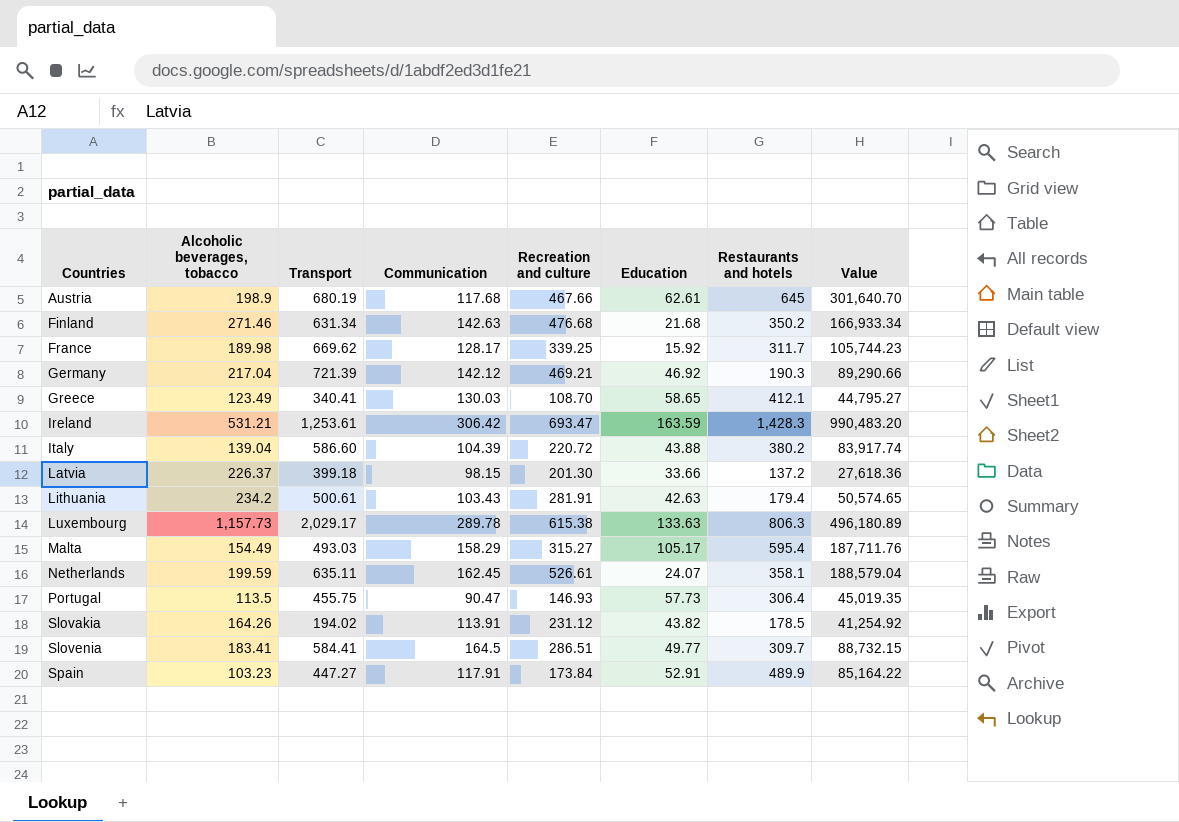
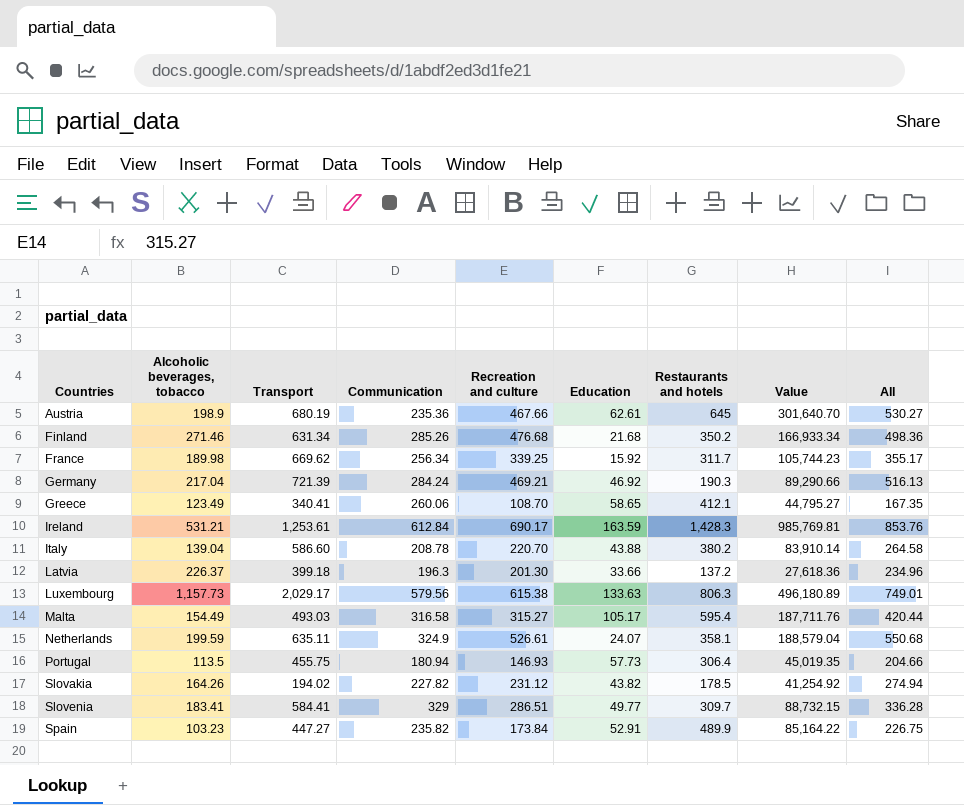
column All | formula: none -> [Recreation and culture] + [Education]
row Lithuania: 234.2 | 500.61 | 103.43 | 281.91 | 42.63 | 179.4 | 50,574.65 -> none
Austria | Communication: 117.68 -> 235.36
Finland | Communication: 142.63 -> 285.26
France | Communication: 128.17 -> 256.34
Germany | Communication: 142.12 -> 284.24
Greece | Communication: 130.03 -> 260.06
Ireland | Communication: 306.42 -> 612.84
Ireland | Recreation and culture: 693.47 -> 690.17
Ireland | Value: 990,483.20 -> 985,769.81
Italy | Communication: 104.39 -> 208.78
Italy | Recreation and culture: 220.72 -> 220.70
Italy | Value: 83,917.74 -> 83,910.14
Latvia | Communication: 98.15 -> 196.3
Luxembourg | Communication: 289.78 -> 579.56
Malta | Communication: 158.29 -> 316.58
Netherlands | Communication: 162.45 -> 324.9
Portugal | Communication: 90.47 -> 180.94
Slovakia | Communication: 113.91 -> 227.82
Slovenia | Communication: 164.5 -> 329
Spain | Communication: 117.91 -> 235.82

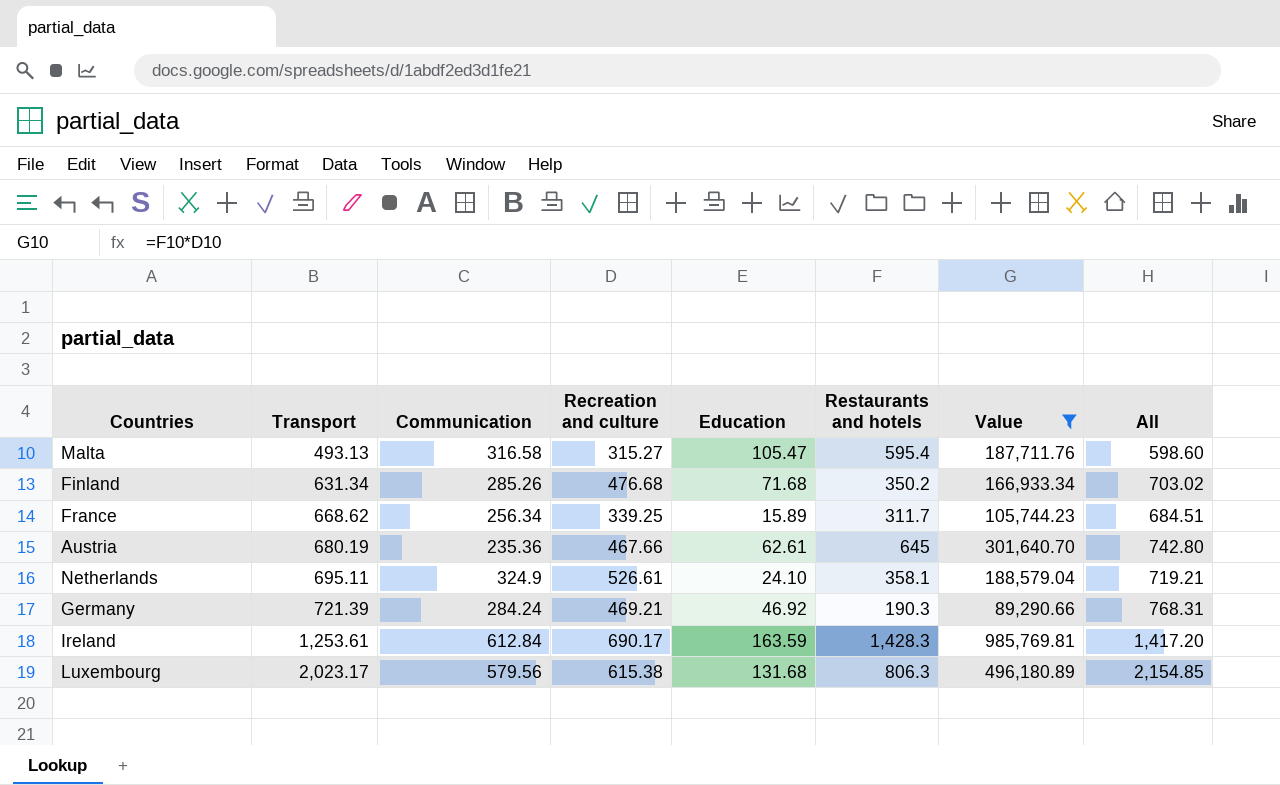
filter: none -> Value >= 89,290.66
row order: Countries ascending -> Transport ascending
column Alcoholic beverages, tobacco | position: 2 -> none
column All | formula: [Recreation and culture] + [Education] -> [Transport] + [Education]
Malta | Transport: 493.03 -> 493.13
Malta | Education: 105.17 -> 105.47
Finland | Education: 21.68 -> 71.68
France | Transport: 669.62 -> 668.62
France | Education: 15.92 -> 15.89
Netherlands | Transport: 635.11 -> 695.11
Netherlands | Education: 24.07 -> 24.10
Luxembourg | Transport: 2,029.17 -> 2,023.17
Luxembourg | Education: 133.63 -> 131.68

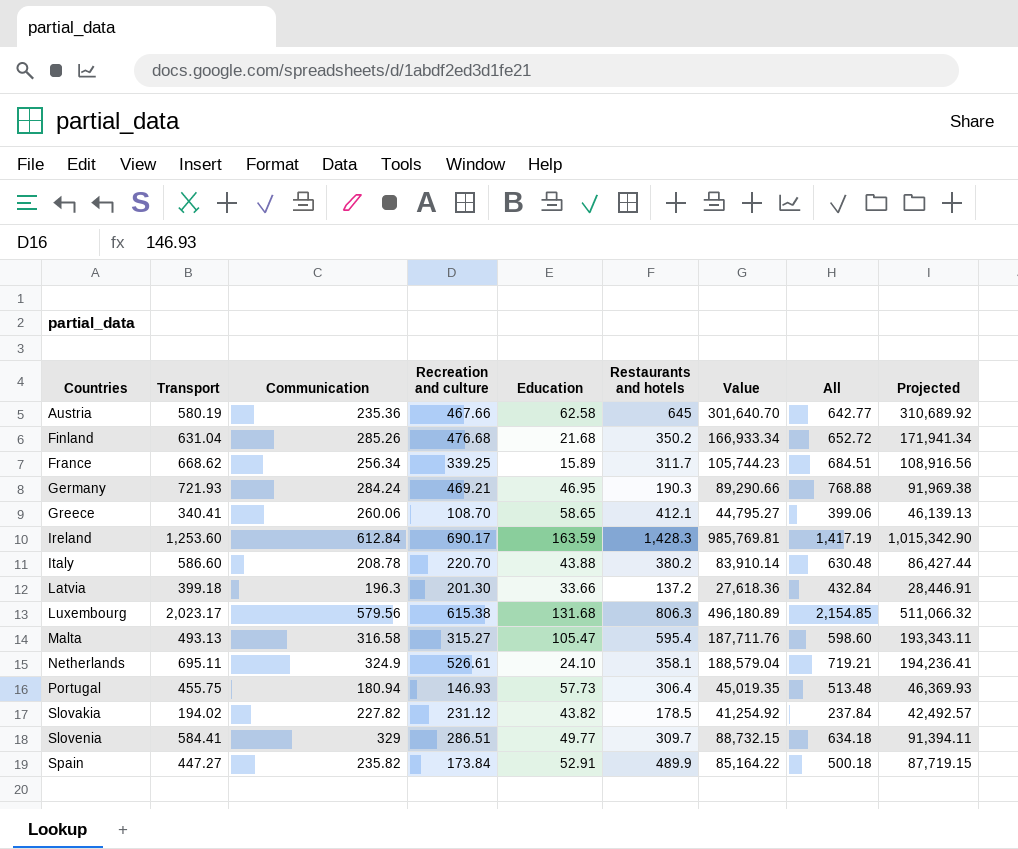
filter: Value >= 89,290.66 -> none
row order: Transport ascending -> Countries ascending
column Projected | formula: none -> [Value] * 1.03
Austria | Transport: 680.19 -> 580.19
Austria | Education: 62.61 -> 62.58
Austria | All: 742.80 -> 642.77
Finland | Transport: 631.34 -> 631.04
Finland | Education: 71.68 -> 21.68
Finland | All: 703.02 -> 652.72
Germany | Transport: 721.39 -> 721.93
Germany | Education: 46.92 -> 46.95
Germany | All: 768.31 -> 768.88
Ireland | Transport: 1,253.61 -> 1,253.60
Ireland | All: 1,417.20 -> 1,417.19

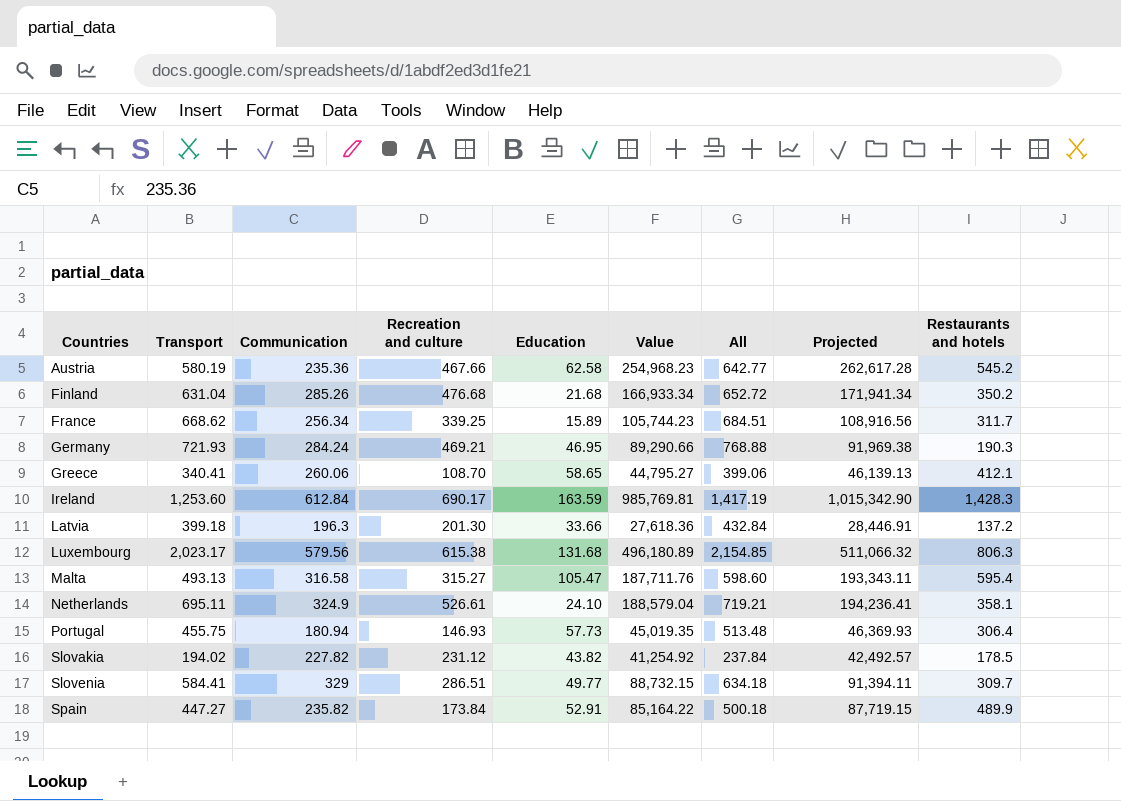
column Restaurants and hotels | position: 6 -> 9
row Italy: 586.60 | 208.78 | 220.70 | 43.88 | 380.2 | 83,910.14 | 630.48 | 86,427.44 -> none
Austria | Value: 301,640.70 -> 254,968.23
Austria | Projected: 310,689.92 -> 262,617.28
Austria | Restaurants and hotels: 645 -> 545.2

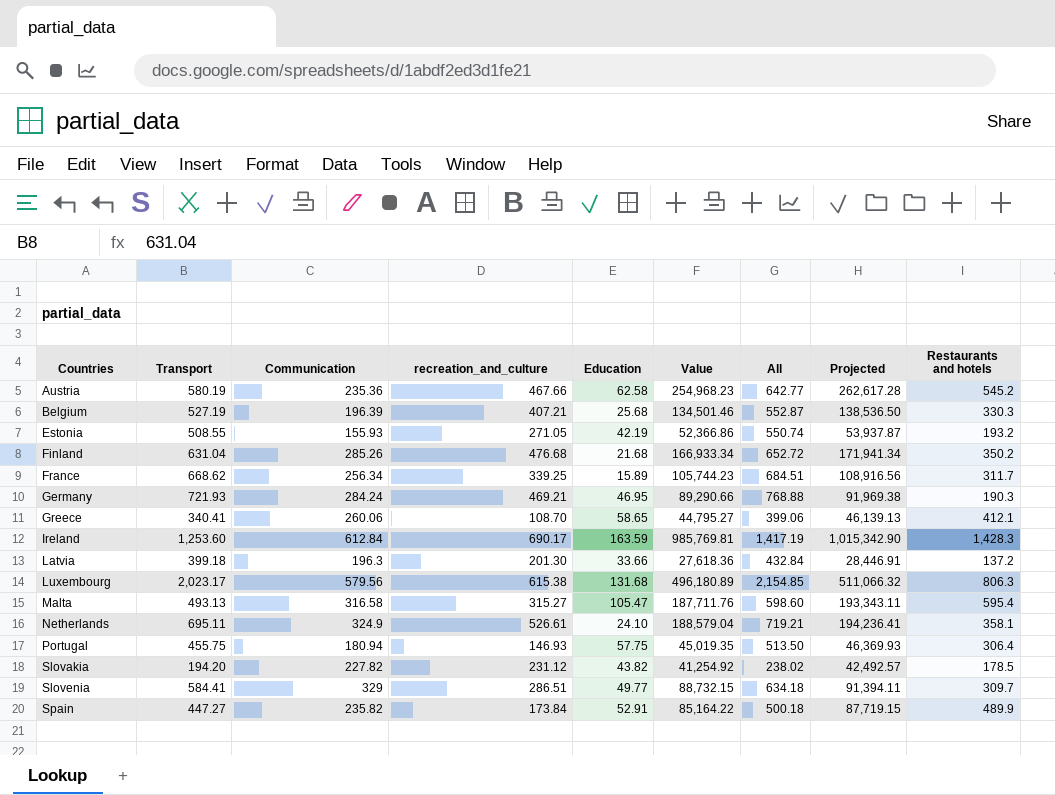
column name: Recreation and culture -> recreation_and_culture
row Belgium: none -> 527.19 | 196.39 | 407.21 | 25.68 | 134,501.46 | 552.87 | 138,536.50 | 330.3
row Estonia: none -> 508.55 | 155.93 | 271.05 | 42.19 | 52,366.86 | 550.74 | 53,937.87 | 193.2
Portugal | Education: 57.73 -> 57.75
Portugal | All: 513.48 -> 513.50
Slovakia | Transport: 194.02 -> 194.20
Slovakia | All: 237.84 -> 238.02

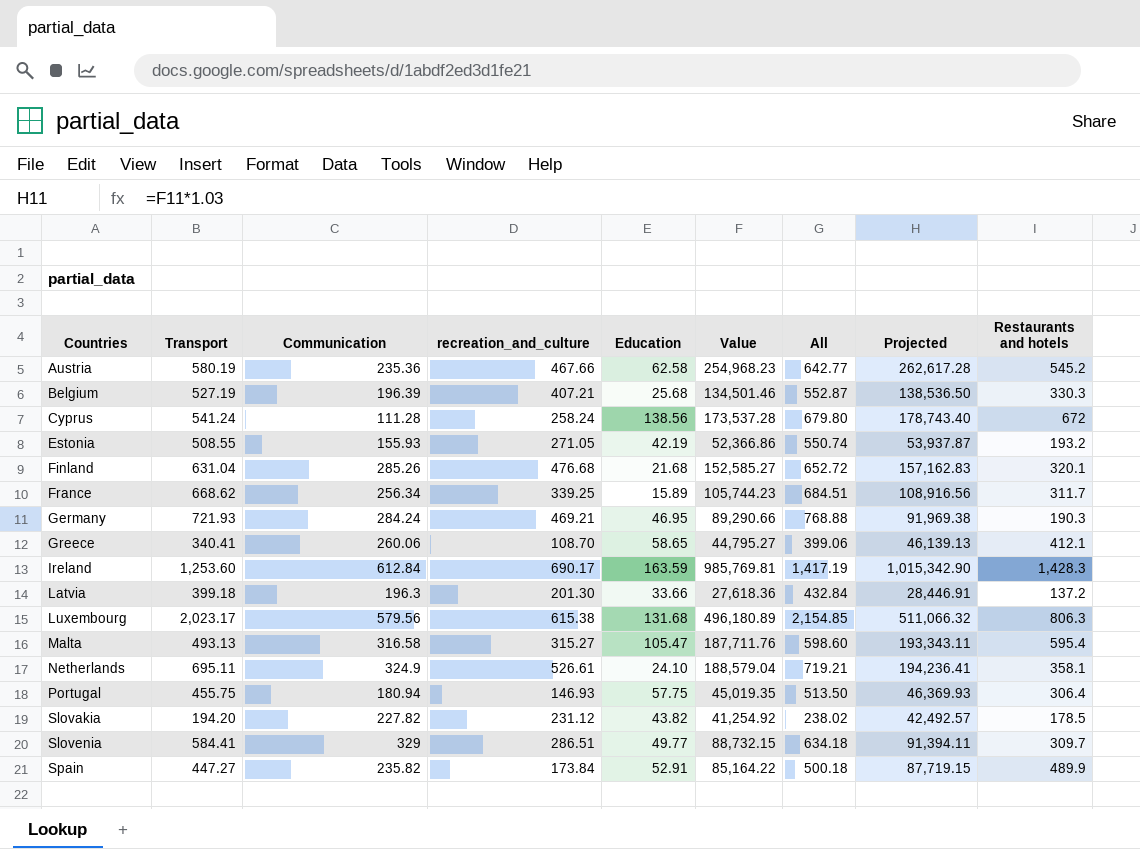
row Cyprus: none -> 541.24 | 111.28 | 258.24 | 138.56 | 173,537.28 | 679.80 | 178,743.40 | 672
Finland | Value: 166,933.34 -> 152,585.27
Finland | Projected: 171,941.34 -> 157,162.83
Finland | Restaurants and hotels: 350.2 -> 320.1

